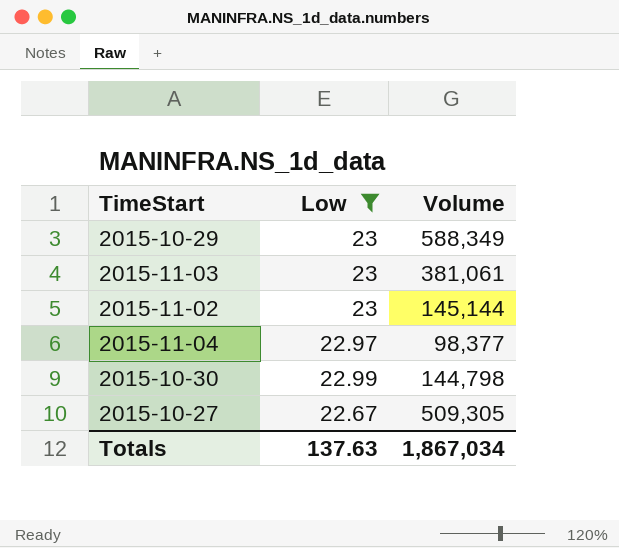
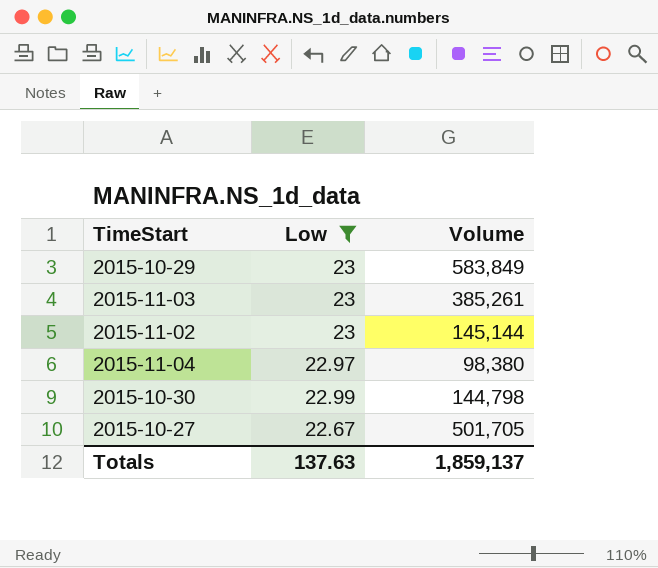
2015-10-29 | Volume: 588,349 -> 583,849
2015-11-03 | Volume: 381,061 -> 385,261
2015-11-04 | Volume: 98,377 -> 98,380
2015-10-27 | Volume: 509,305 -> 501,705
Totals | Volume: 1,867,034 -> 1,859,137

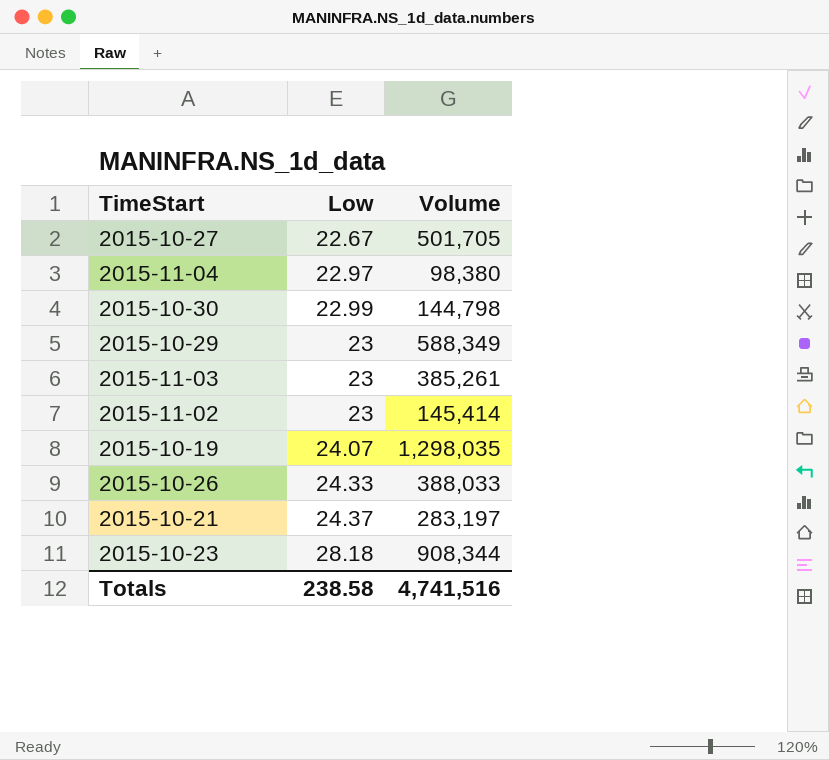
filter: Low <= 23 -> none
row order: none -> Low ascending
2015-10-29 | Volume: 583,849 -> 588,349
2015-11-02 | Volume: 145,144 -> 145,414
Totals | Low: 137.63 -> 238.58
Totals | Volume: 1,859,137 -> 4,741,516

